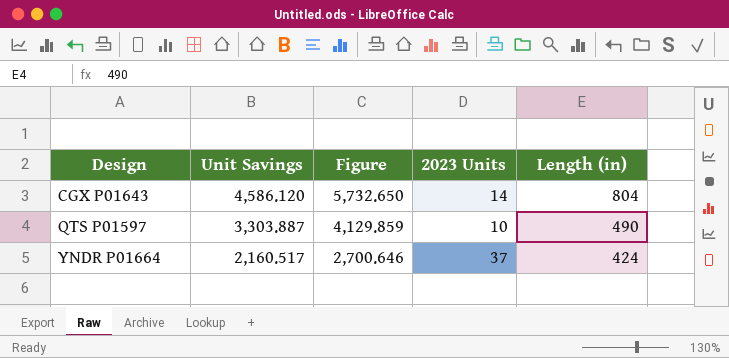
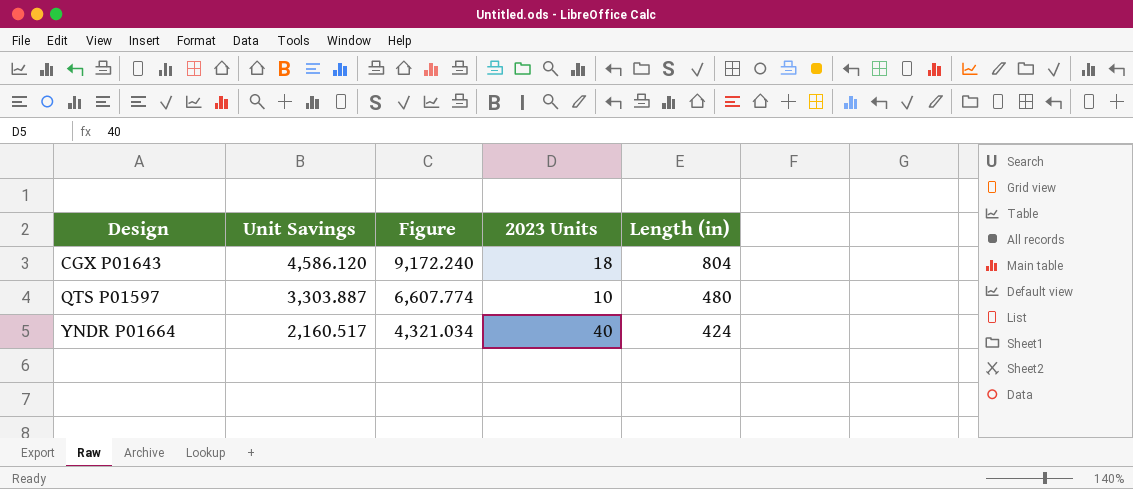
column Figure | formula: [Unit Savings] * 1.25 -> [Unit Savings] * 2
CGX P01643 | 2023 Units: 14 -> 18
QTS P01597 | Length (in): 490 -> 480
YNDR P01664 | 2023 Units: 37 -> 40

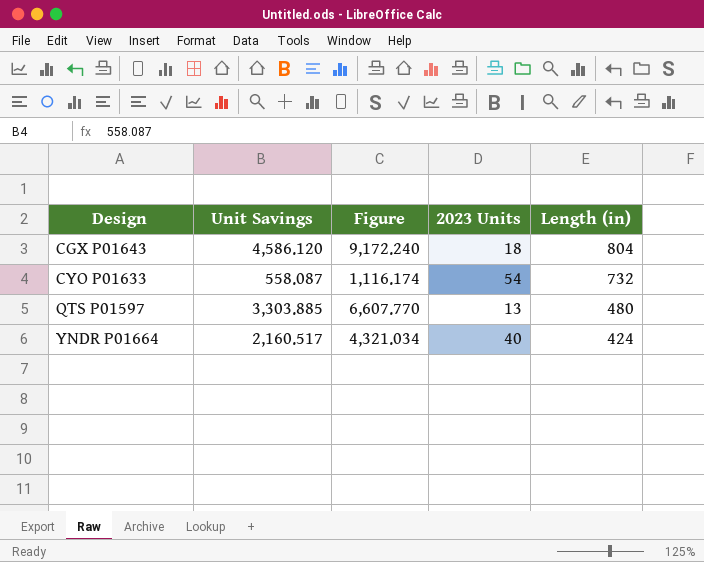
row CYO P01633: none -> 558.087 | 1,116.174 | 54 | 732
QTS P01597 | Unit Savings: 3,303.887 -> 3,303.885
QTS P01597 | Figure: 6,607.774 -> 6,607.770
QTS P01597 | 2023 Units: 10 -> 13

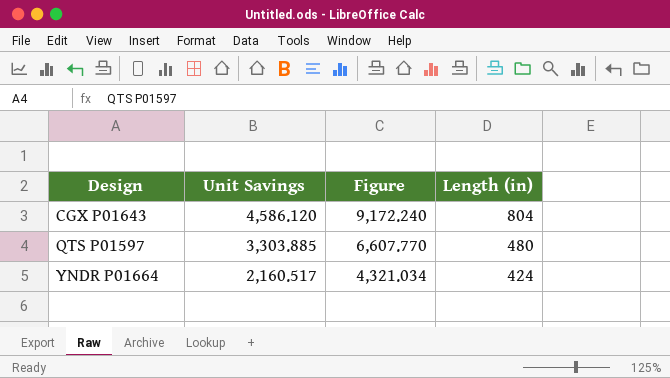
column 2023 Units | position: 4 -> none
row CYO P01633: 558.087 | 1,116.174 | 54 | 732 -> none

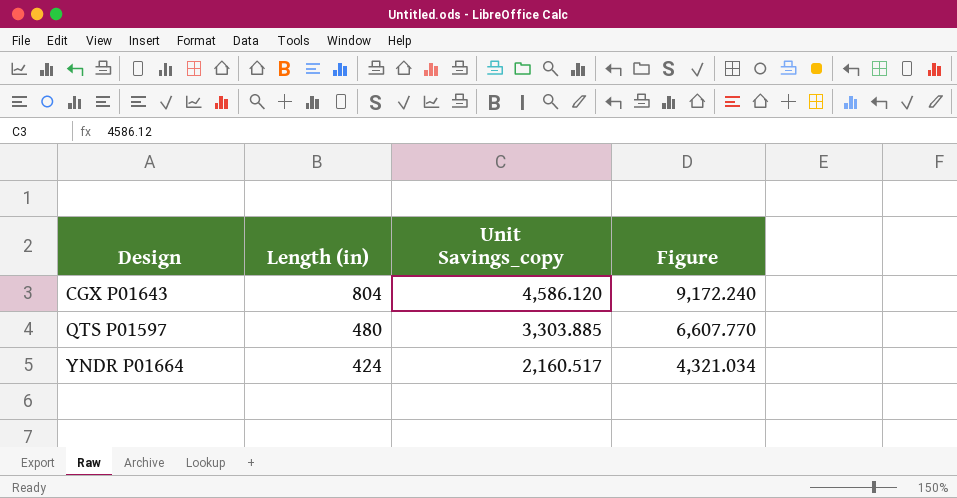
column Length (in) | position: 4 -> 2
column name: Unit Savings -> Unit Savings_copy

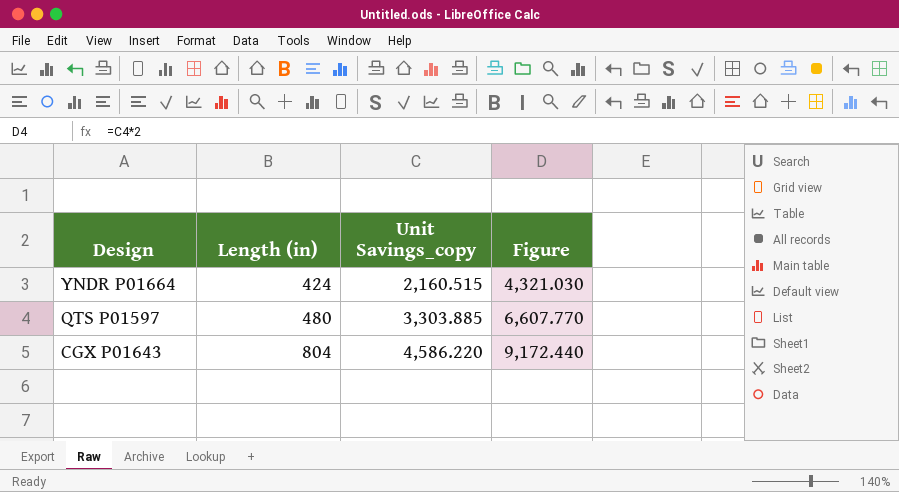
row order: Design ascending -> Design descending
YNDR P01664 | Unit Savings_copy: 2,160.517 -> 2,160.515
YNDR P01664 | Figure: 4,321.034 -> 4,321.030
CGX P01643 | Unit Savings_copy: 4,586.120 -> 4,586.220
CGX P01643 | Figure: 9,172.240 -> 9,172.440

